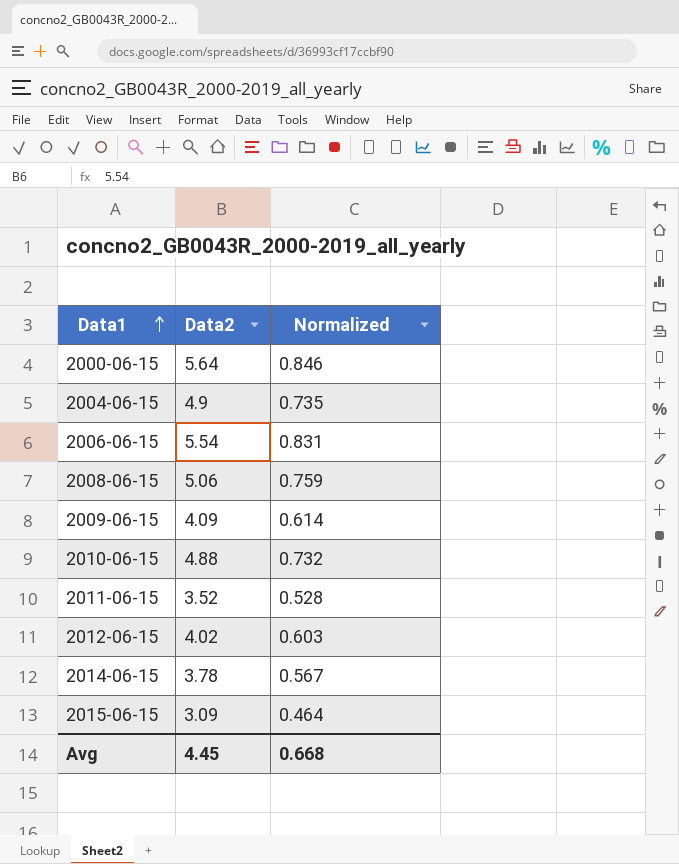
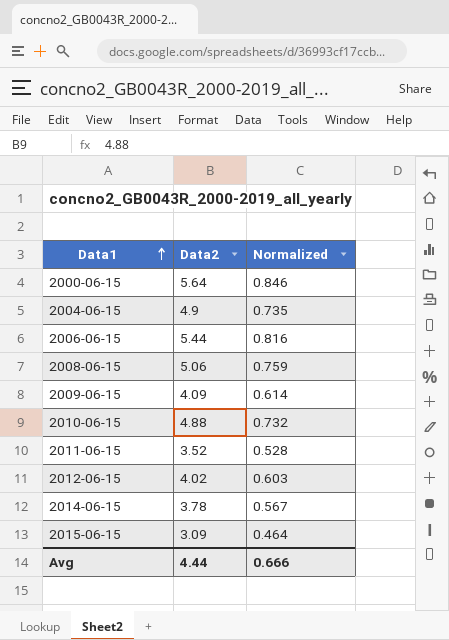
2006-06-15 | Data2: 5.54 -> 5.44
2006-06-15 | Normalized: 0.831 -> 0.816
Avg | Data2: 4.45 -> 4.44
Avg | Normalized: 0.668 -> 0.666

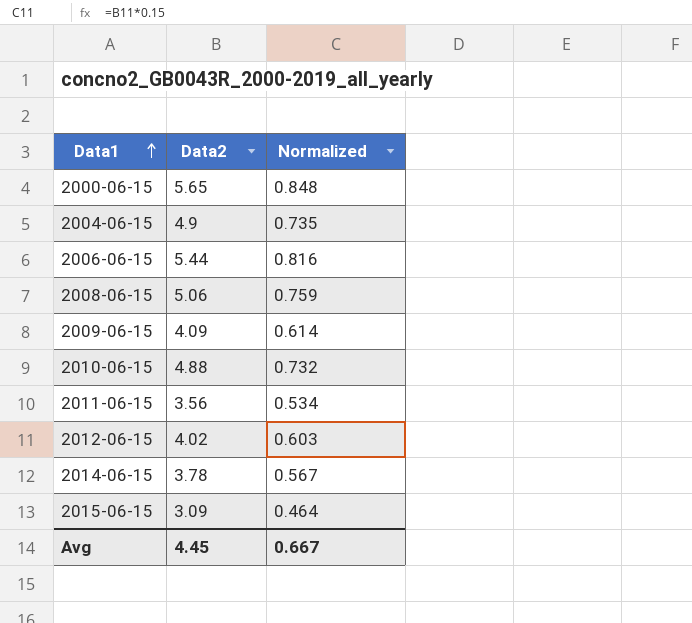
2000-06-15 | Data2: 5.64 -> 5.65
2000-06-15 | Normalized: 0.846 -> 0.848
2011-06-15 | Data2: 3.52 -> 3.56
2011-06-15 | Normalized: 0.528 -> 0.534
Avg | Data2: 4.44 -> 4.45
Avg | Normalized: 0.666 -> 0.667

